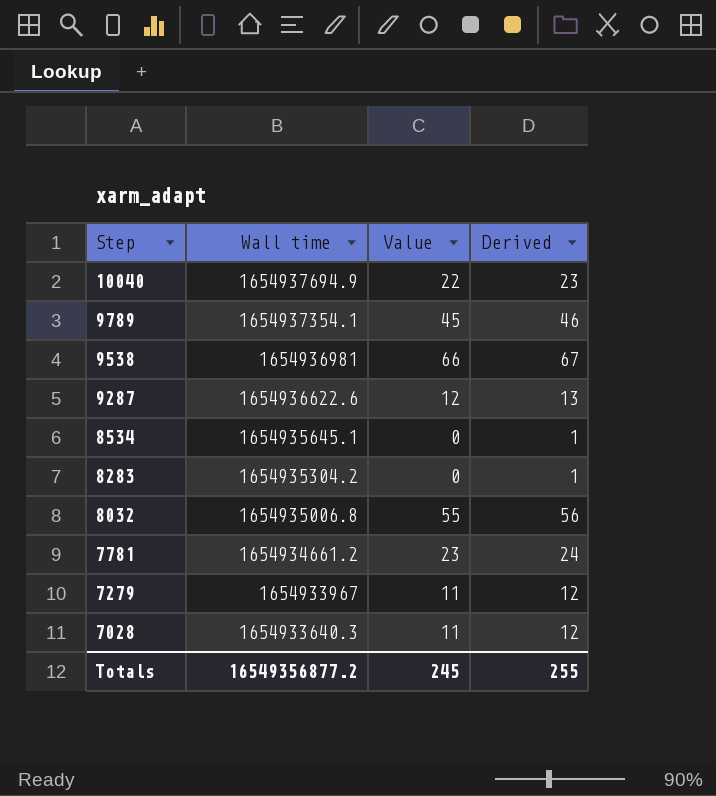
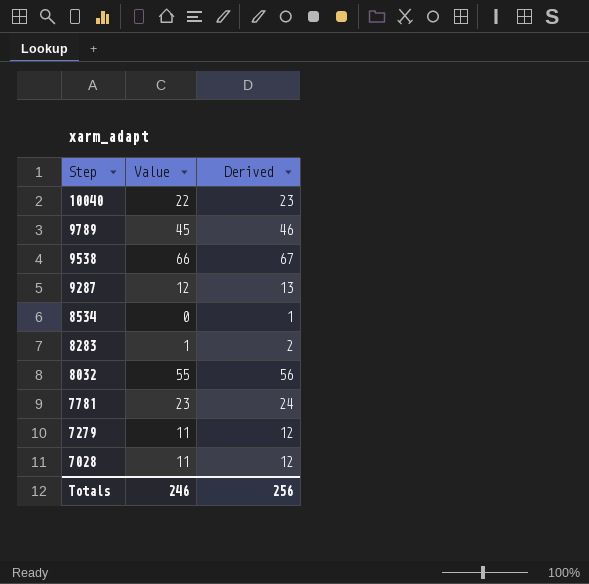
column Wall time | position: 2 -> none
8283 | Value: 0 -> 1
8283 | Derived: 1 -> 2
Totals | Value: 245 -> 246
Totals | Derived: 255 -> 256

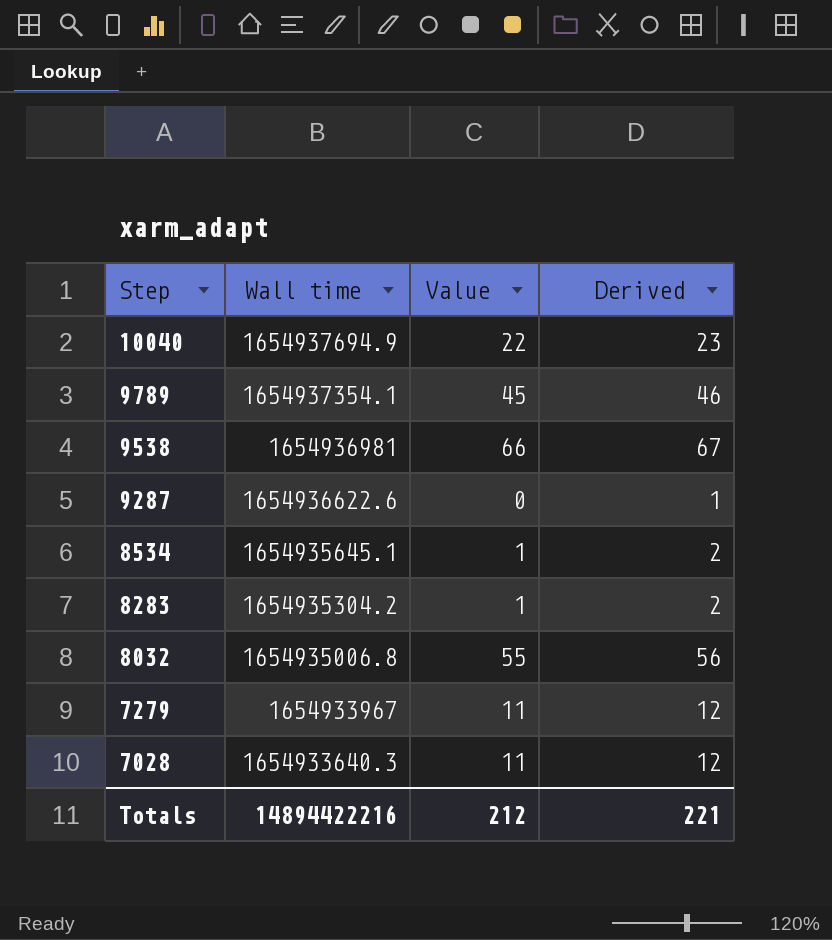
column Wall time | position: none -> 2
row 7781: 23 | 24 -> none
9287 | Value: 12 -> 0
9287 | Derived: 13 -> 1
8534 | Value: 0 -> 1
8534 | Derived: 1 -> 2
Totals | Value: 246 -> 212
Totals | Derived: 256 -> 221

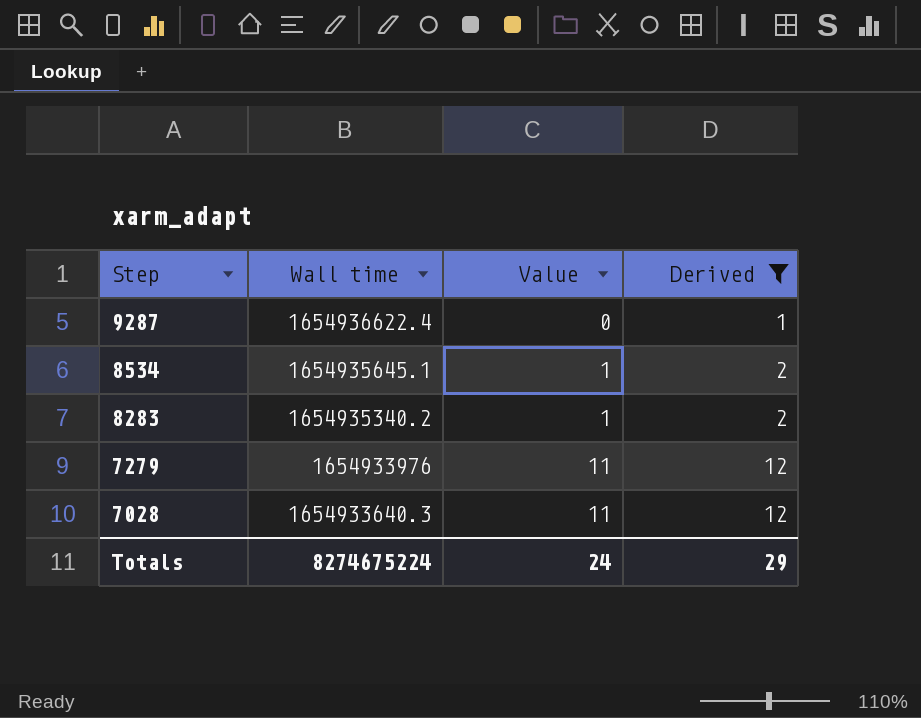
filter: none -> Derived <= 12
9287 | Wall time: 1654936622.6 -> 1654936622.4
8283 | Wall time: 1654935304.2 -> 1654935340.2
7279 | Wall time: 1654933967 -> 1654933976
Totals | Wall time: 14894422216 -> 8274675224
Totals | Value: 212 -> 24
Totals | Derived: 221 -> 29

